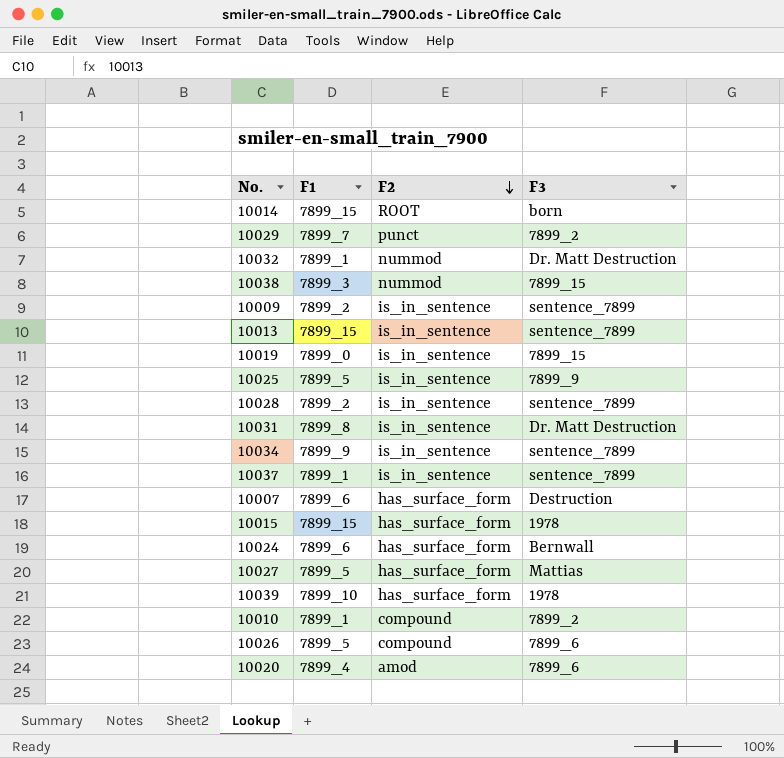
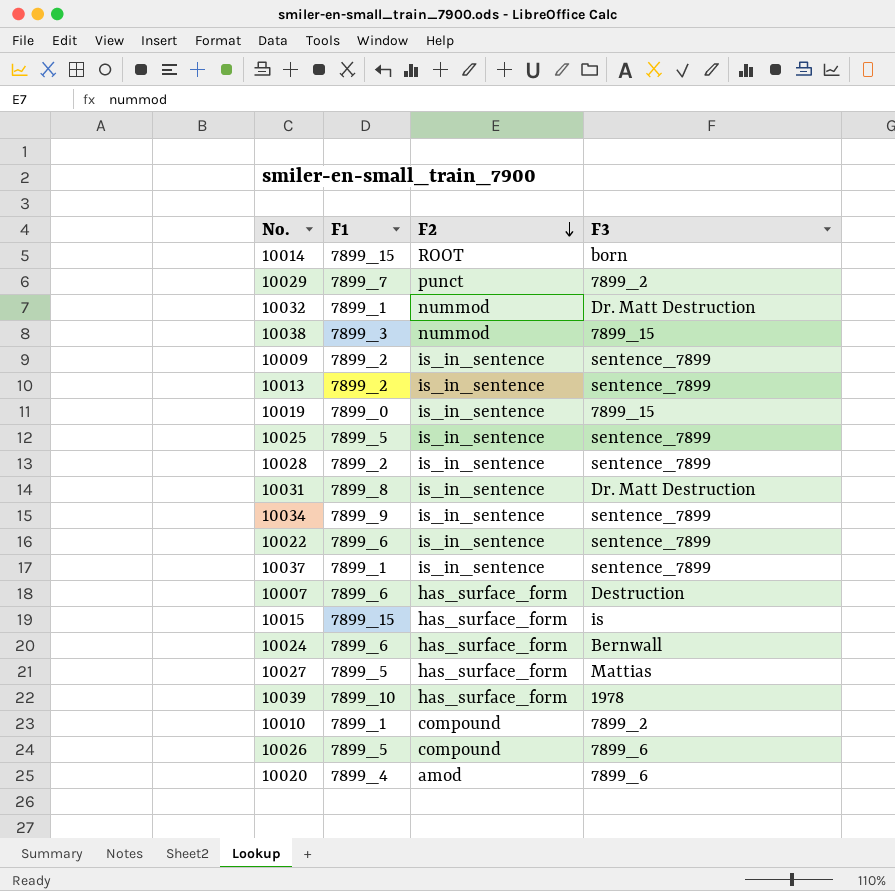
10013 | F1: 7899_15 -> 7899_2
10025 | F3: 7899_9 -> sentence_7899
row 10022: none -> 7899_6 | is_in_sentence | sentence_7899
10015 | F3: 1978 -> is

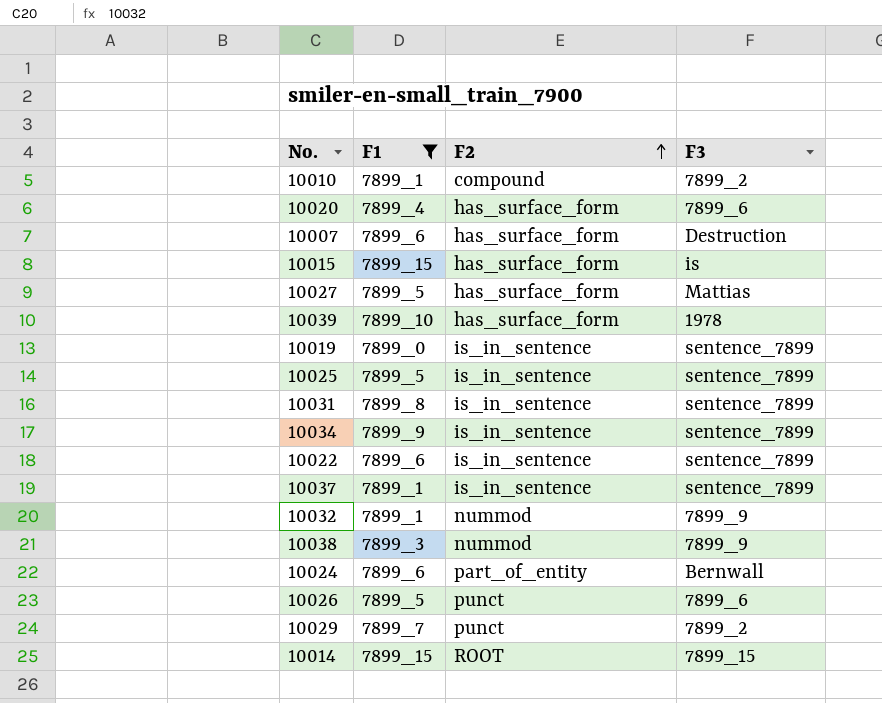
filter: none -> F1 != 7899_2
row order: F2 descending -> F2 ascending
10020 | F2: amod -> has_surface_form
10019 | F3: 7899_15 -> sentence_7899
10031 | F3: Dr. Matt Destruction -> sentence_7899
10032 | F3: Dr. Matt Destruction -> 7899_9
10038 | F3: 7899_15 -> 7899_9
10024 | F2: has_surface_form -> part_of_entity
10026 | F2: compound -> punct
10014 | F3: born -> 7899_15

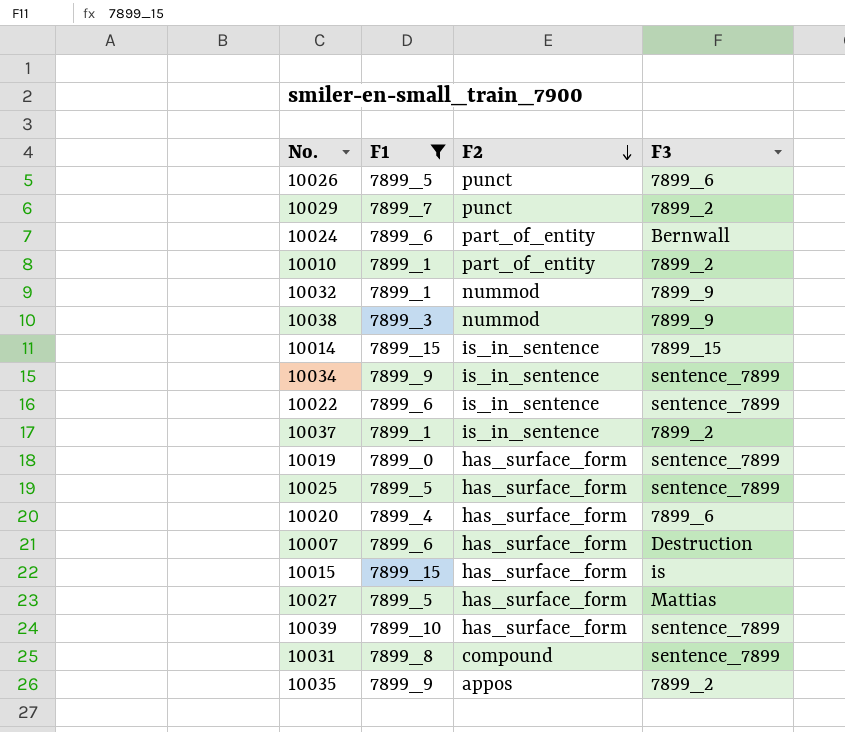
row order: F2 ascending -> F2 descending
10010 | F2: compound -> part_of_entity
10014 | F2: ROOT -> is_in_sentence
10037 | F3: sentence_7899 -> 7899_2
10019 | F2: is_in_sentence -> has_surface_form
10025 | F2: is_in_sentence -> has_surface_form
10039 | F3: 1978 -> sentence_7899
10031 | F2: is_in_sentence -> compound
row 10035: none -> 7899_9 | appos | 7899_2

